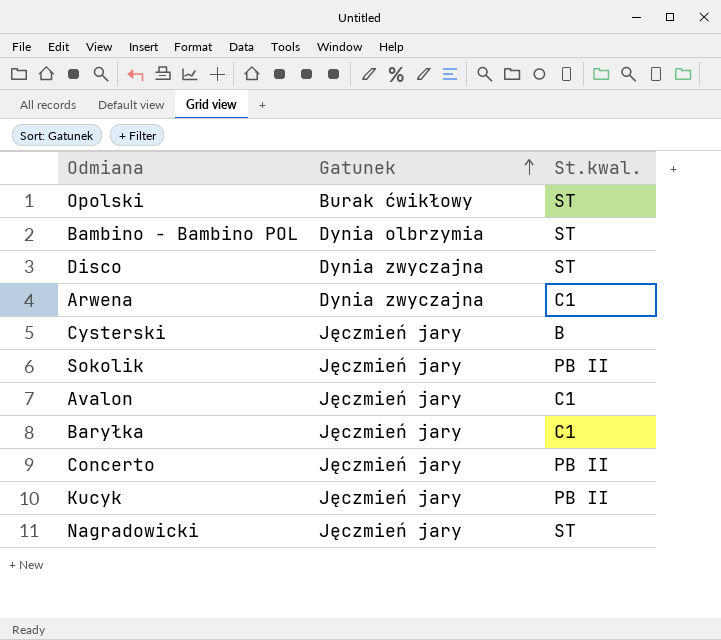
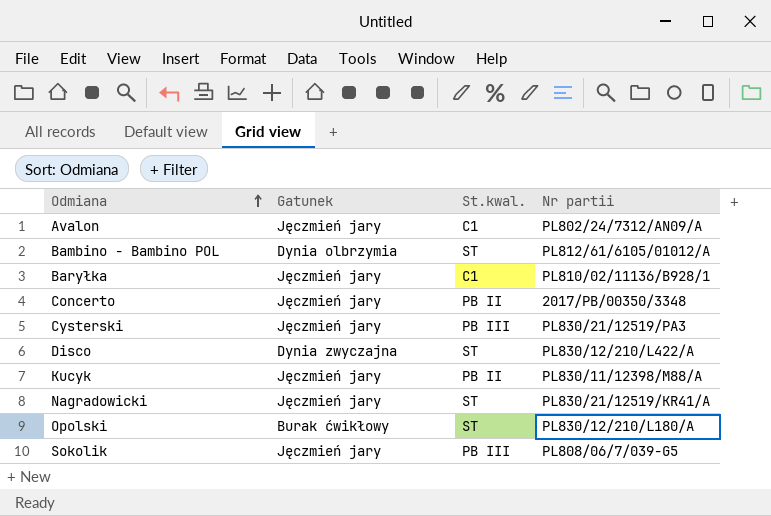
row order: Gatunek ascending -> Odmiana ascending
column Nr partii | position: none -> 4
row Arwena: Dynia zwyczajna | C1 -> none
Cysterski | St.kwal.: B -> PB III
Sokolik | St.kwal.: PB II -> PB III

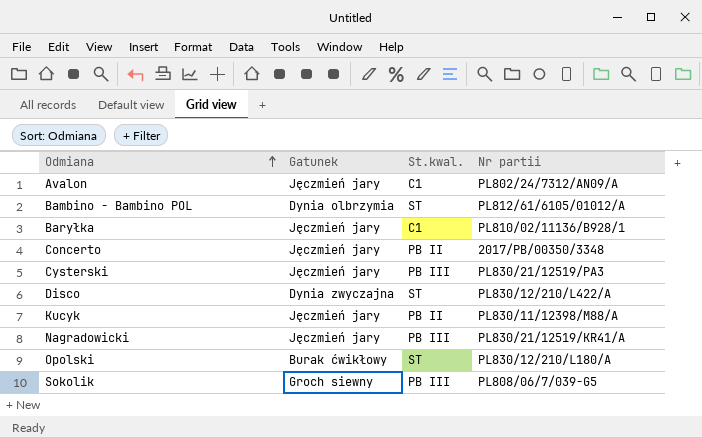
Nagradowicki | St.kwal.: ST -> PB III
Sokolik | Gatunek: Jęczmień jary -> Groch siewny

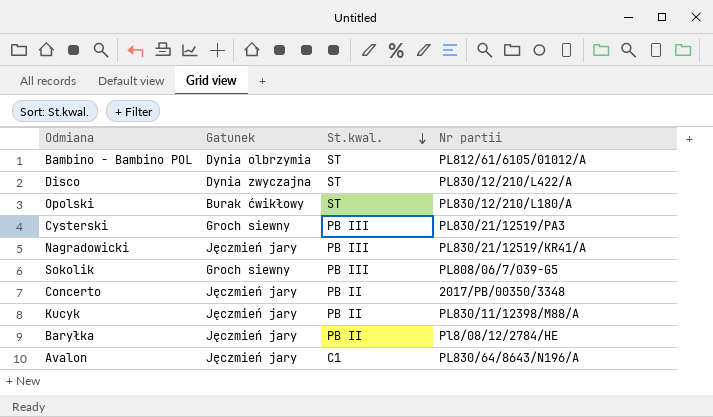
row order: Odmiana ascending -> St.kwal. descending
Cysterski | Gatunek: Jęczmień jary -> Groch siewny
Baryłka | St.kwal.: C1 -> PB II
Baryłka | Nr partii: PL810/02/11136/B928/1 -> Pl8/08/12/2784/HE
Avalon | Nr partii: PL802/24/7312/AN09/A -> PL830/64/8643/N196/A

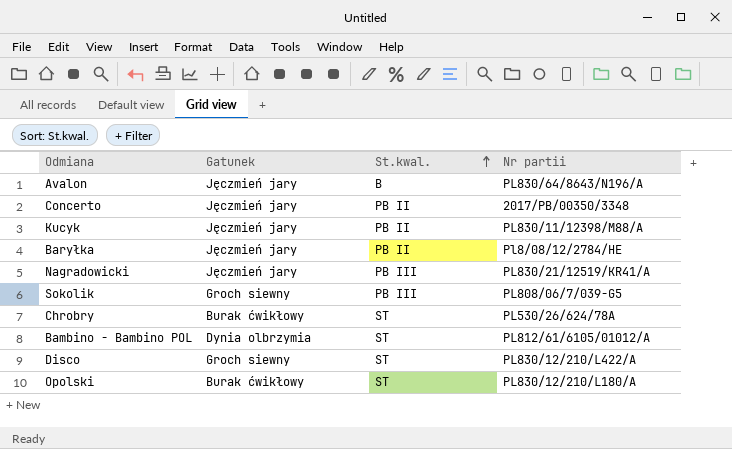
row order: St.kwal. descending -> St.kwal. ascending
row Cysterski: Groch siewny | PB III | PL830/21/12519/PA3 -> none
Avalon | St.kwal.: C1 -> B
row Chrobry: none -> Burak ćwikłowy | ST | PL530/26/624/78A
Disco | Gatunek: Dynia zwyczajna -> Groch siewny

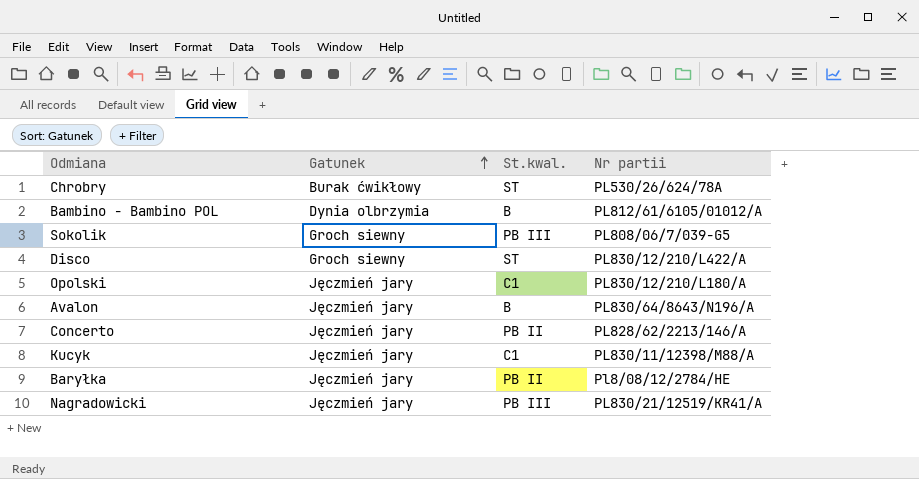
row order: St.kwal. ascending -> Gatunek ascending
Bambino - Bambino POL | St.kwal.: ST -> B
Opolski | Gatunek: Burak ćwikłowy -> Jęczmień jary
Opolski | St.kwal.: ST -> C1
Concerto | Nr partii: 2017/PB/00350/3348 -> PL828/62/2213/146/A
Kucyk | St.kwal.: PB II -> C1

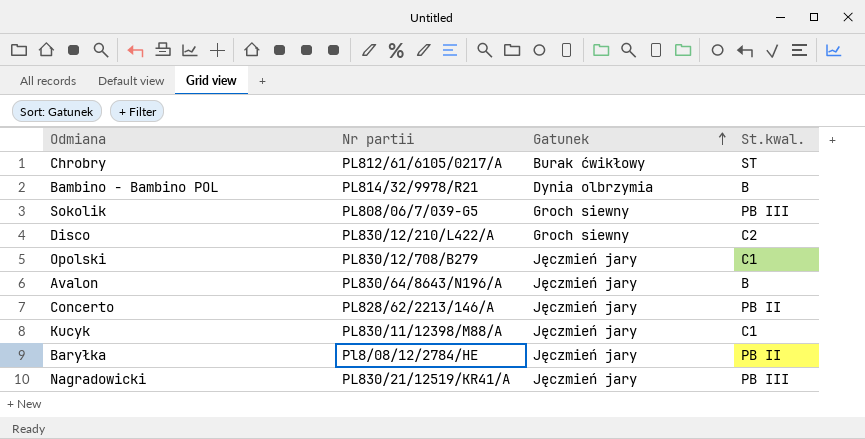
column Nr partii | position: 4 -> 2
Chrobry | Nr partii: PL530/26/624/78A -> PL812/61/6105/0217/A
Bambino - Bambino POL | Nr partii: PL812/61/6105/01012/A -> PL814/32/9978/R21
Disco | St.kwal.: ST -> C2
Opolski | Nr partii: PL830/12/210/L180/A -> PL830/12/708/B279

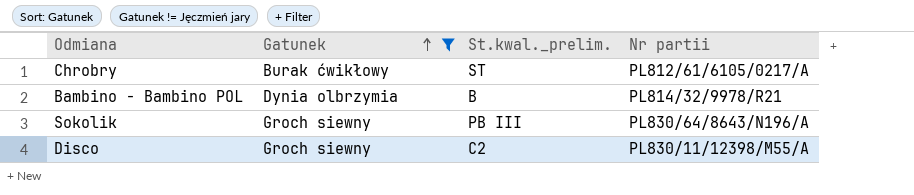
filter: none -> Gatunek != Jęczmień jary
column name: St.kwal. -> St.kwal._prelim.
column Nr partii | position: 2 -> 4
Sokolik | Nr partii: PL808/06/7/039-G5 -> PL830/64/8643/N196/A
Disco | Nr partii: PL830/12/210/L422/A -> PL830/11/12398/M55/A

